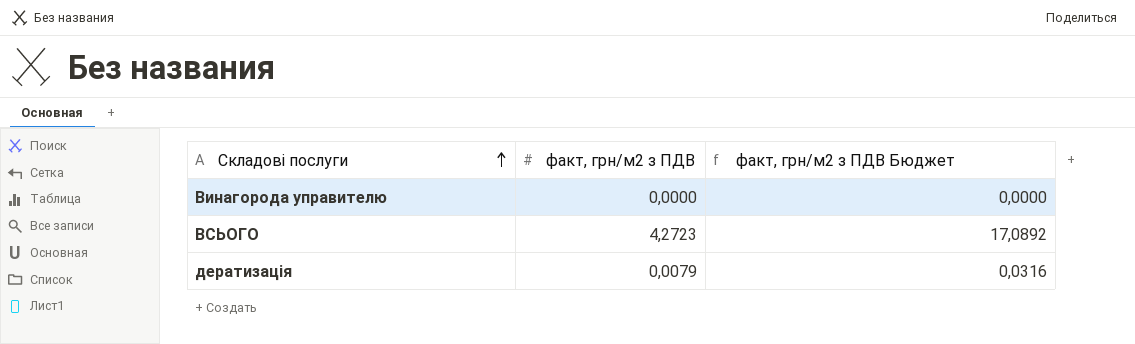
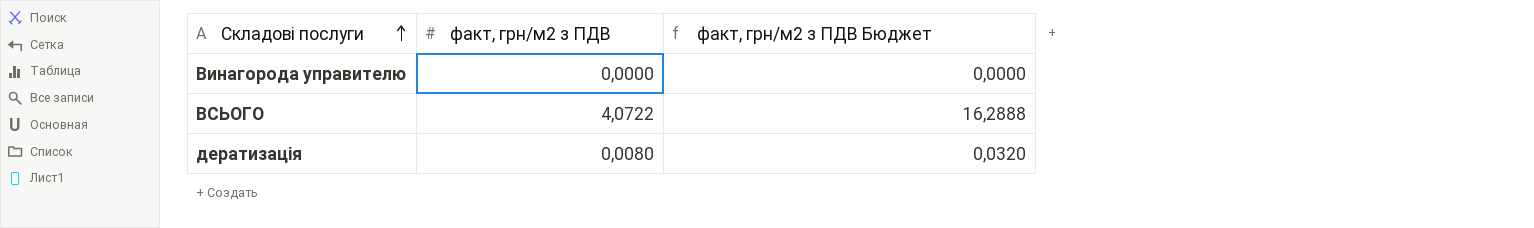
ВСЬОГО | факт, грн/м2 з ПДВ: 4,2723 -> 4,0722
ВСЬОГО | факт, грн/м2 з ПДВ Бюджет: 17,0892 -> 16,2888
дератизація | факт, грн/м2 з ПДВ: 0,0079 -> 0,0080
дератизація | факт, грн/м2 з ПДВ Бюджет: 0,0316 -> 0,0320

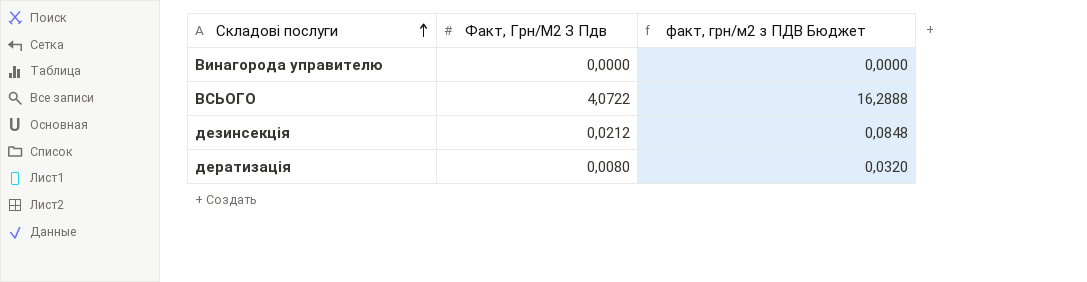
column name: факт, грн/м2 з ПДВ -> Факт, Грн/М2 З Пдв
row дезинсекція: none -> 0,0212 | 0,0848

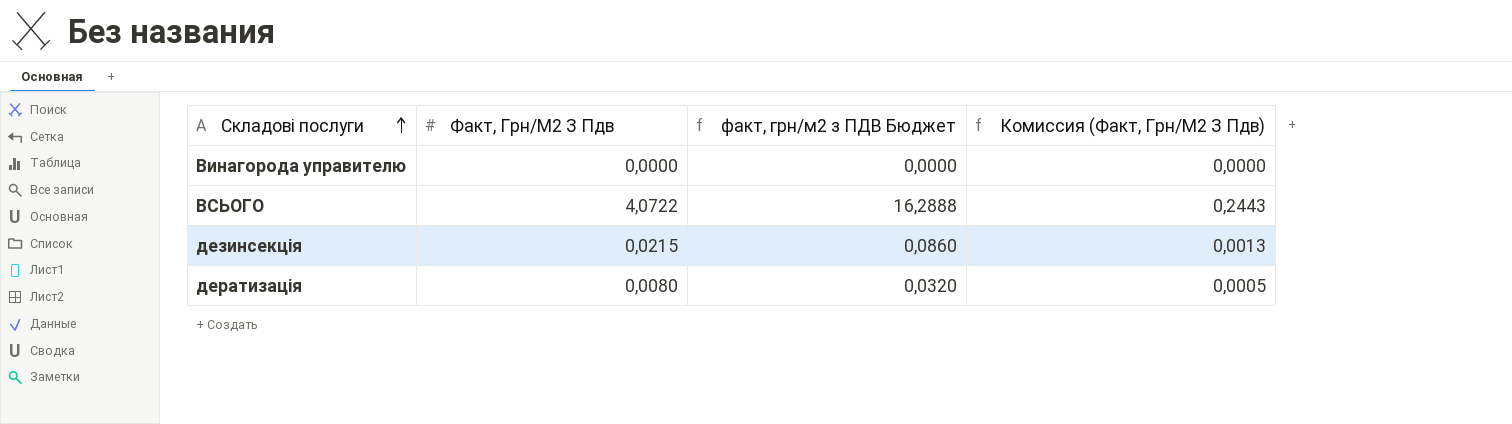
column Комиссия (Факт, Грн/М2 З Пдв) | formula: none -> [Факт, Грн/М2 З Пдв] * 0,06
дезинсекція | Факт, Грн/М2 З Пдв: 0,0212 -> 0,0215
дезинсекція | факт, грн/м2 з ПДВ Бюджет: 0,0848 -> 0,0860

